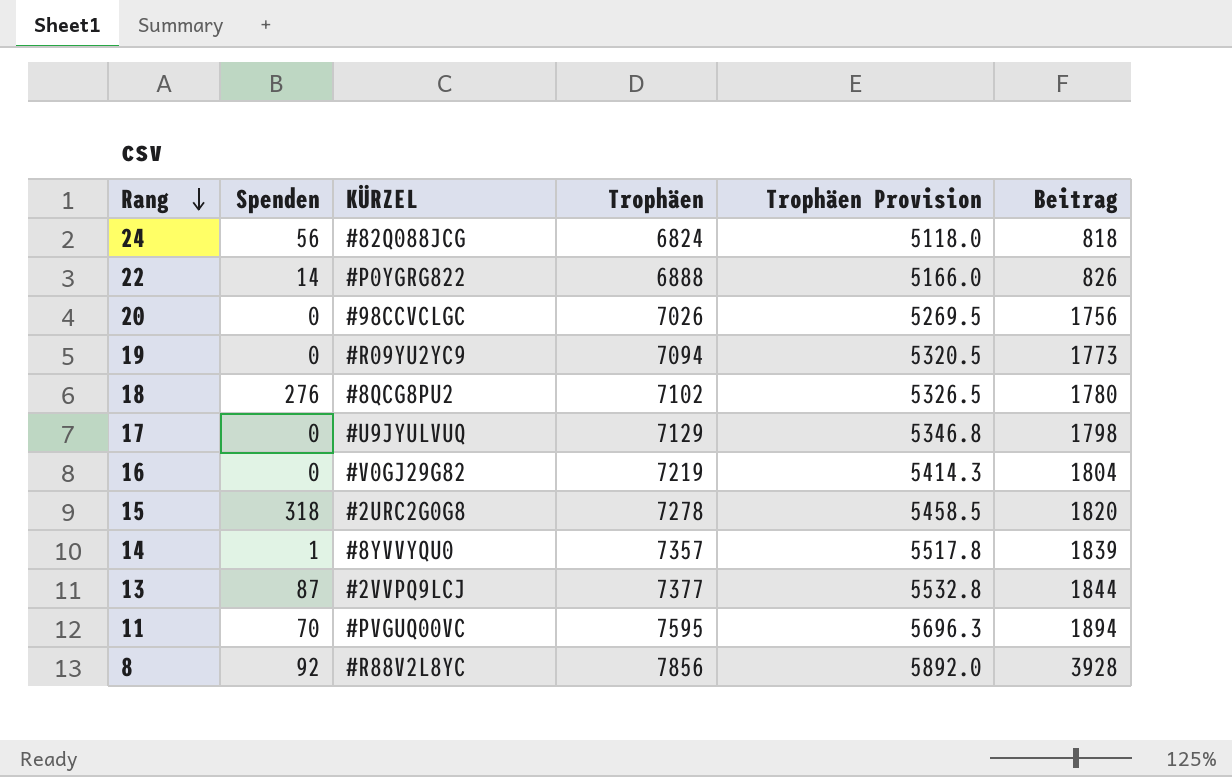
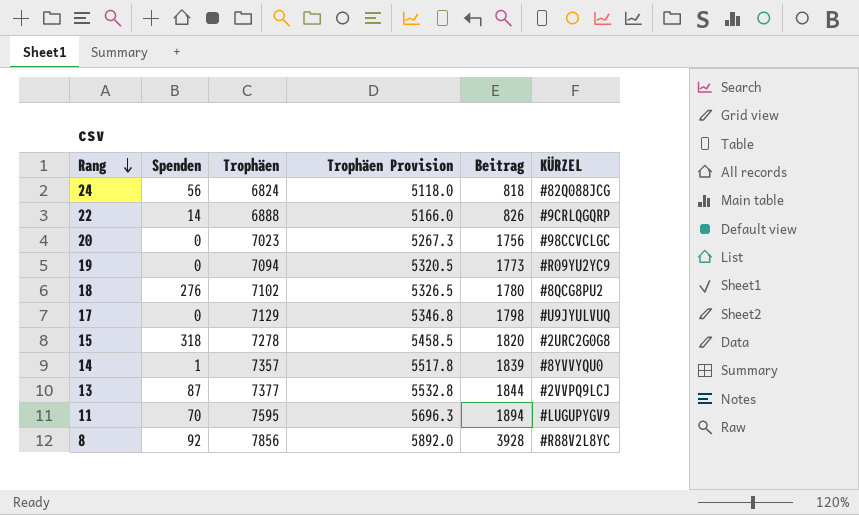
column KÜRZEL | position: 3 -> 6
row 16: 0 | #V0GJ29G82 | 7219 | 5414.3 | 1804 -> none
22 | KÜRZEL: #P0YGRG822 -> #9CRLQGQRP
20 | Trophäen: 7026 -> 7023
20 | Trophäen Provision: 5269.5 -> 5267.3
11 | KÜRZEL: #PVGUQ00VC -> #LUGUPYGV9

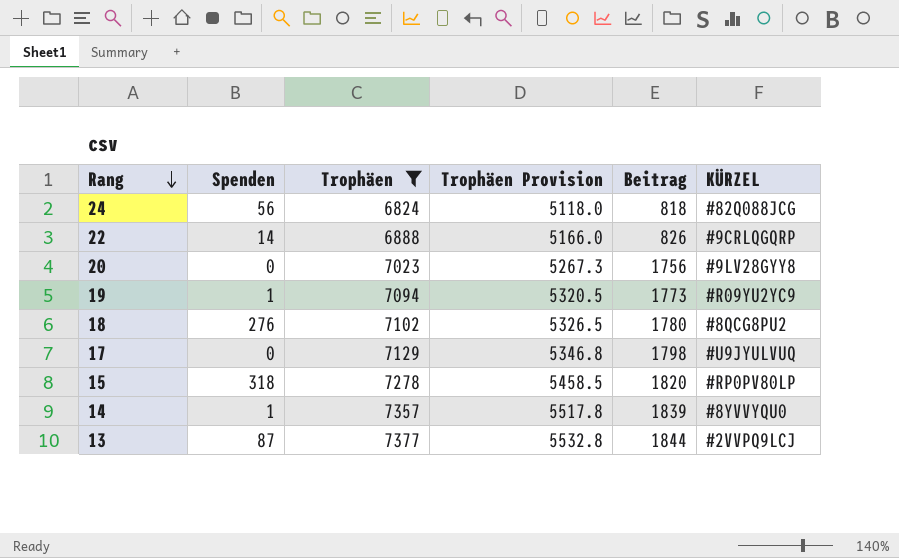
filter: none -> Trophäen <= 7377
20 | KÜRZEL: #98CCVCLGC -> #9LV28GYY8
19 | Spenden: 0 -> 1
15 | KÜRZEL: #2URC2G0G8 -> #RP0PV80LP

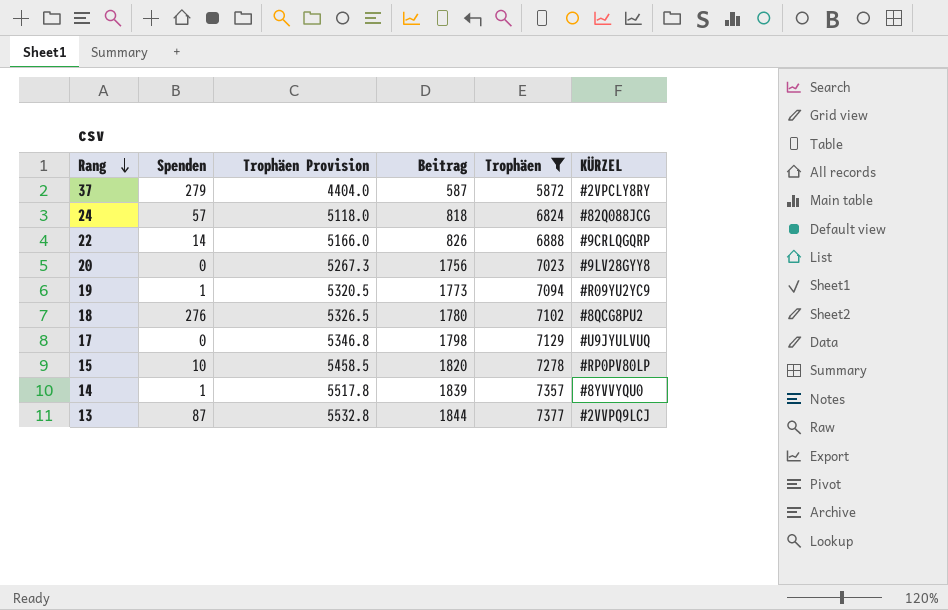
column Trophäen | position: 3 -> 5
row 37: none -> 279 | 4404.0 | 587 | 5872 | #2VPCLY8RY
24 | Spenden: 56 -> 57
15 | Spenden: 318 -> 10

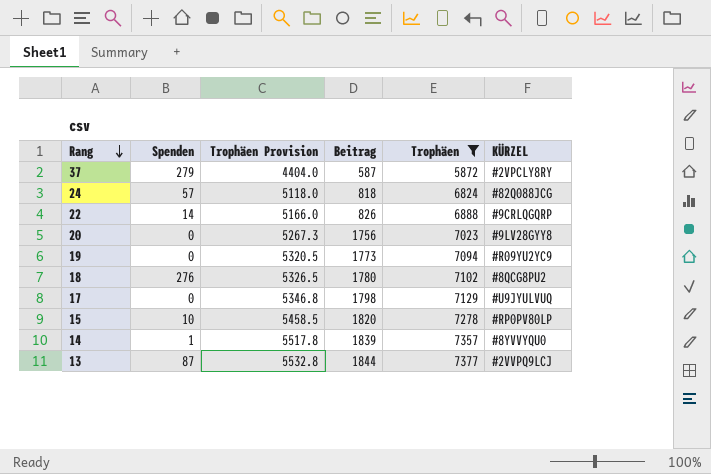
19 | Spenden: 1 -> 0

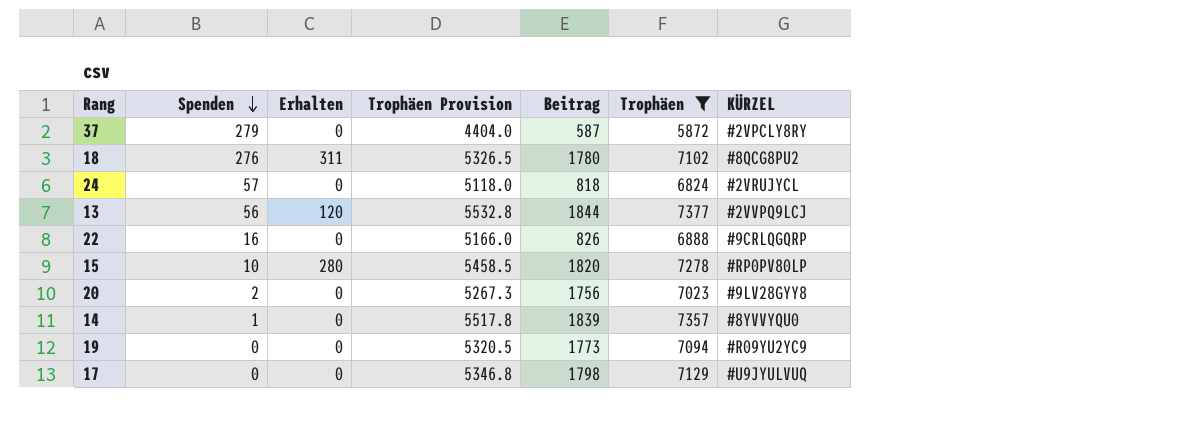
row order: Rang descending -> Spenden descending
column Erhalten | position: none -> 3
24 | KÜRZEL: #82Q088JCG -> #2VRUJYCL
13 | Spenden: 87 -> 56
22 | Spenden: 14 -> 16
20 | Spenden: 0 -> 2

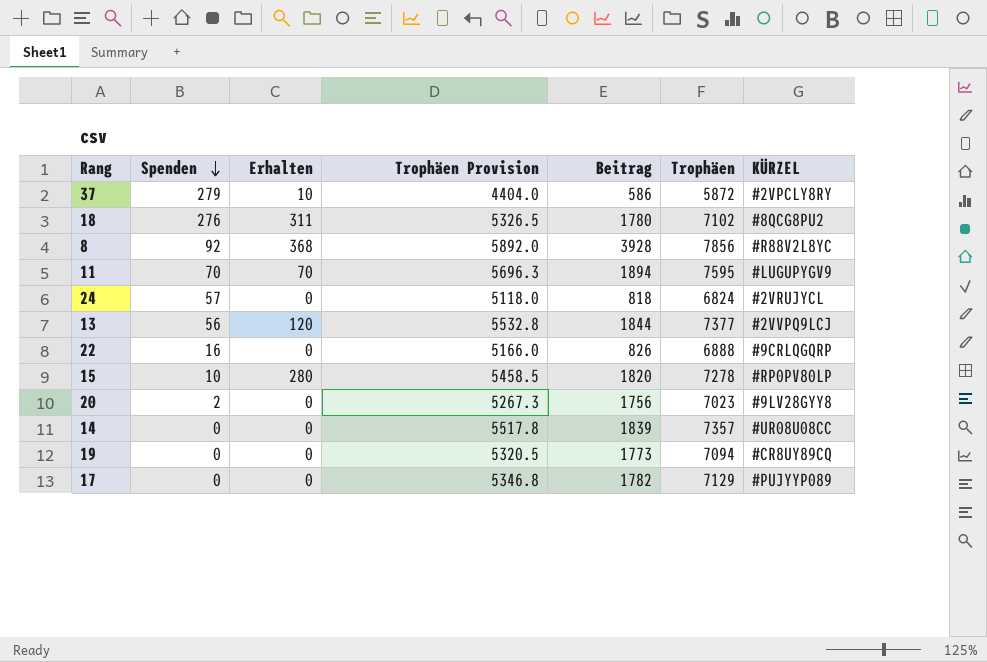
filter: Trophäen <= 7377 -> none
37 | Erhalten: 0 -> 10
37 | Beitrag: 587 -> 586
14 | Spenden: 1 -> 0
14 | KÜRZEL: #8YVVYQU0 -> #UR08U08CC
19 | KÜRZEL: #R09YU2YC9 -> #CR8UY89CQ
17 | Beitrag: 1798 -> 1782
17 | KÜRZEL: #U9JYULVUQ -> #PUJYYP089

